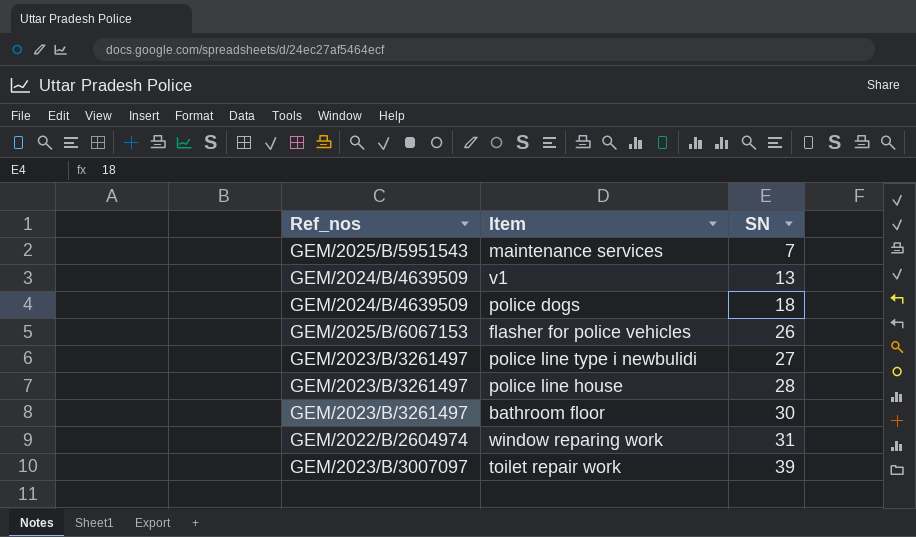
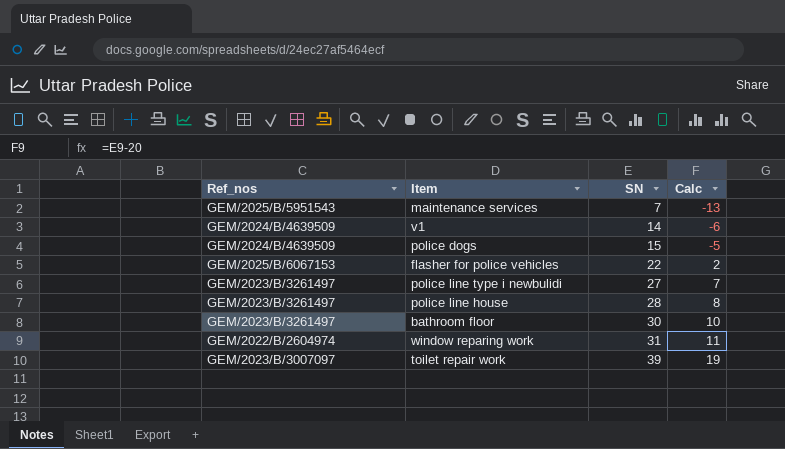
column Calc | formula: none -> [SN] - 20
v1 | SN: 13 -> 14
police dogs | SN: 18 -> 15
flasher for police vehicles | SN: 26 -> 22

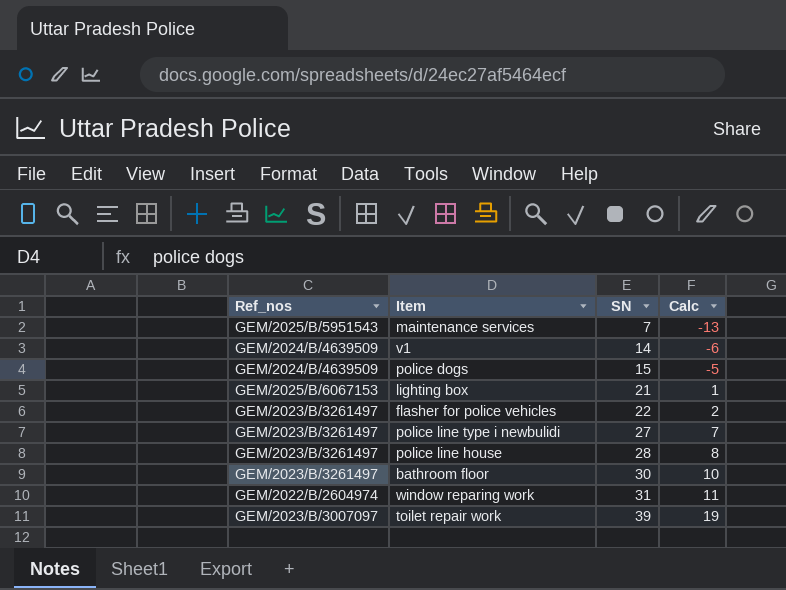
row lighting box: none -> GEM/2025/B/6067153 | 21 | 1
flasher for police vehicles | Ref_nos: GEM/2025/B/6067153 -> GEM/2023/B/3261497

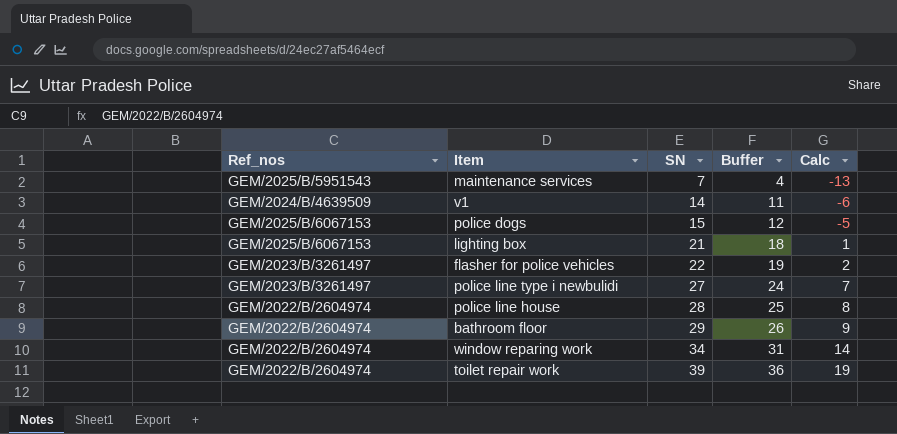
column Buffer | formula: none -> [SN] - 3
police dogs | Ref_nos: GEM/2024/B/4639509 -> GEM/2025/B/6067153
police line house | Ref_nos: GEM/2023/B/3261497 -> GEM/2022/B/2604974
bathroom floor | Ref_nos: GEM/2023/B/3261497 -> GEM/2022/B/2604974
bathroom floor | SN: 30 -> 29
bathroom floor | Calc: 10 -> 9
window reparing work | SN: 31 -> 34
window reparing work | Calc: 11 -> 14
toilet repair work | Ref_nos: GEM/2023/B/3007097 -> GEM/2022/B/2604974

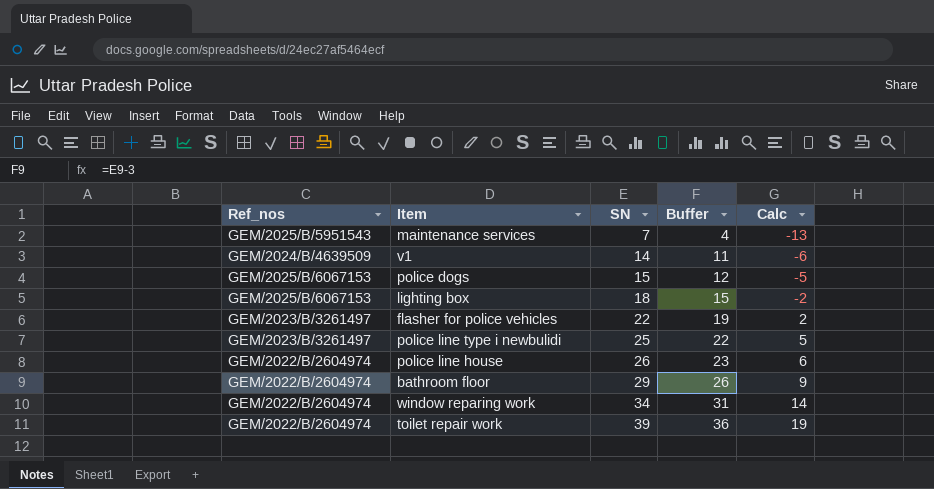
lighting box | SN: 21 -> 18
lighting box | Buffer: 18 -> 15
lighting box | Calc: 1 -> -2
police line type i newbulidi | SN: 27 -> 25
police line type i newbulidi | Buffer: 24 -> 22
police line type i newbulidi | Calc: 7 -> 5
police line house | SN: 28 -> 26
police line house | Buffer: 25 -> 23
police line house | Calc: 8 -> 6

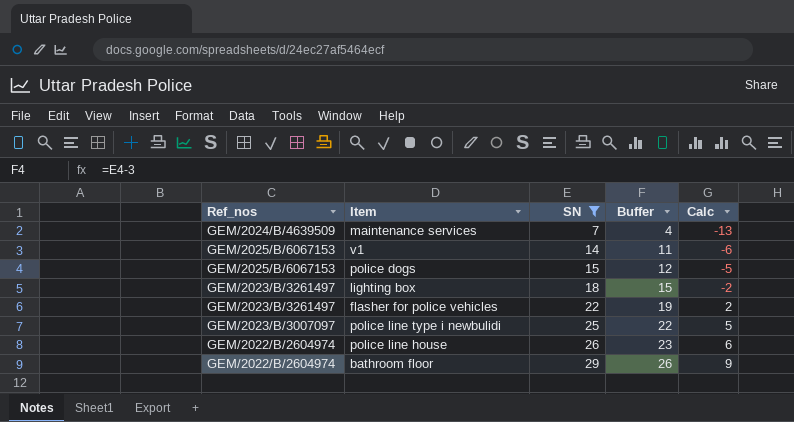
filter: none -> SN <= 29
maintenance services | Ref_nos: GEM/2025/B/5951543 -> GEM/2024/B/4639509
v1 | Ref_nos: GEM/2024/B/4639509 -> GEM/2025/B/6067153
lighting box | Ref_nos: GEM/2025/B/6067153 -> GEM/2023/B/3261497
police line type i newbulidi | Ref_nos: GEM/2023/B/3261497 -> GEM/2023/B/3007097

